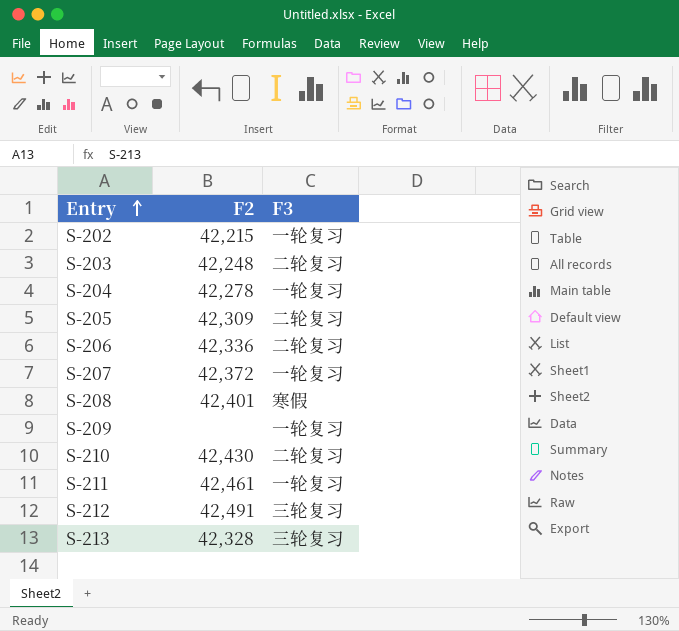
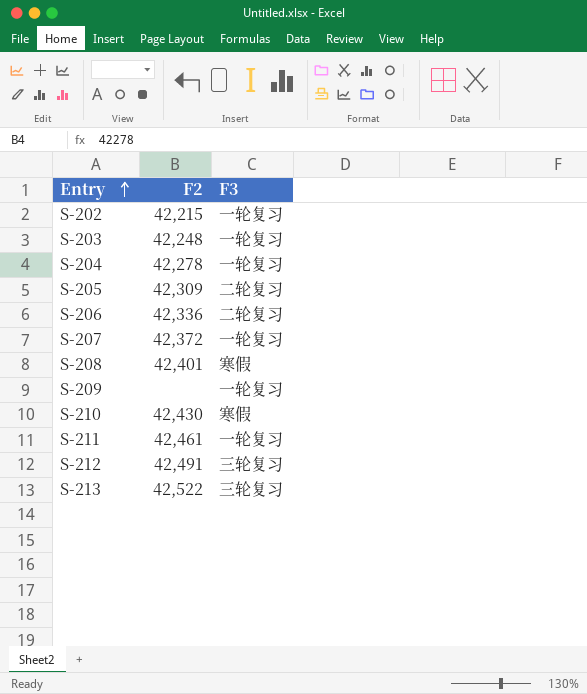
S-203 | F3: 二轮复习 -> 一轮复习
S-210 | F3: 二轮复习 -> 寒假
S-213 | F2: 42,328 -> 42,522

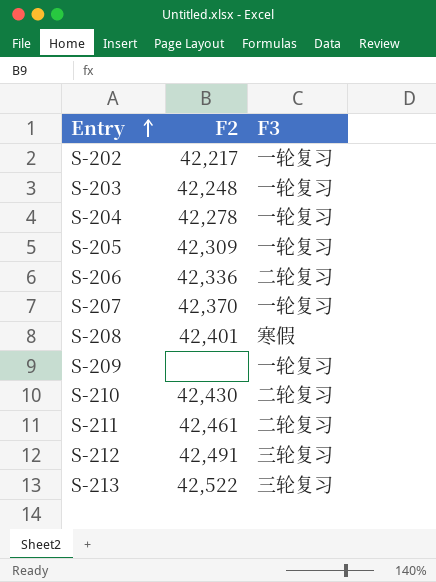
S-202 | F2: 42,215 -> 42,217
S-205 | F3: 二轮复习 -> 一轮复习
S-207 | F2: 42,372 -> 42,370
S-210 | F3: 寒假 -> 二轮复习
S-211 | F3: 一轮复习 -> 二轮复习

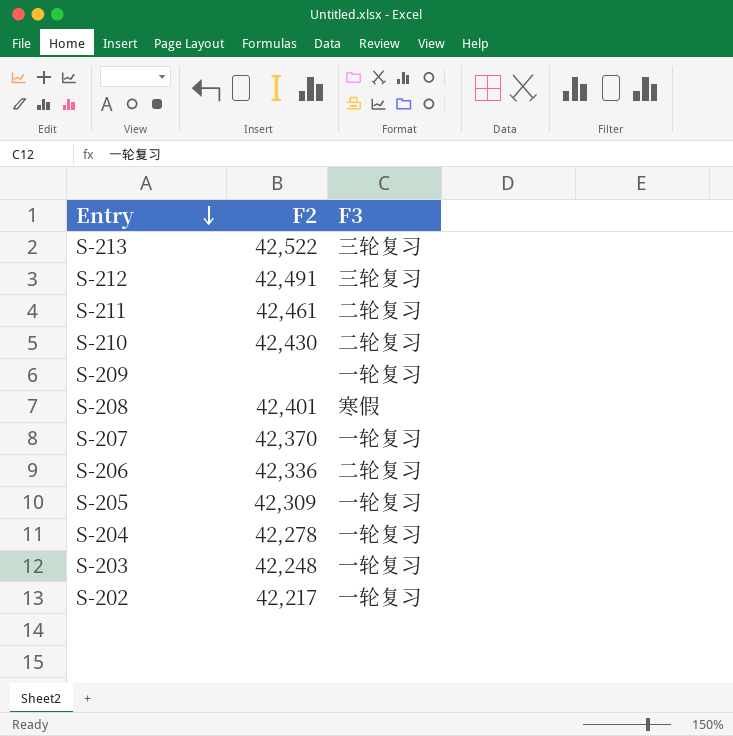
row order: Entry ascending -> Entry descending

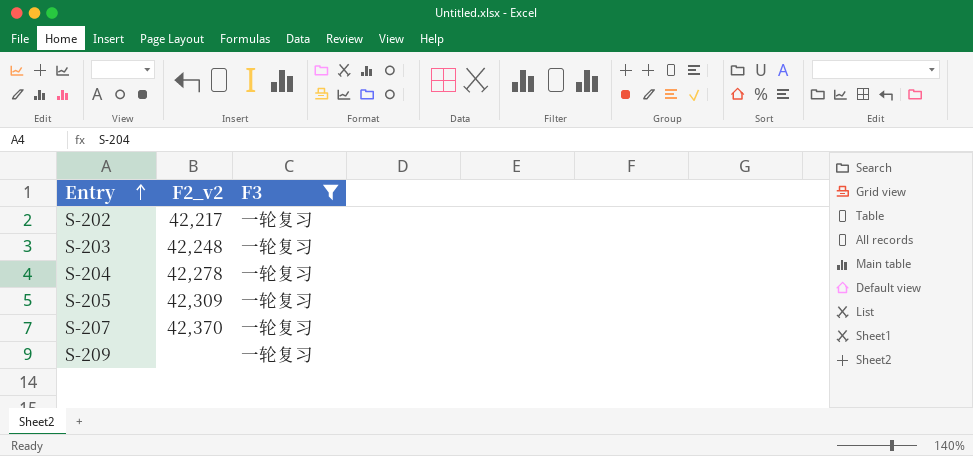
filter: none -> F3 = 一轮复习
row order: Entry descending -> Entry ascending
column name: F2 -> F2_v2

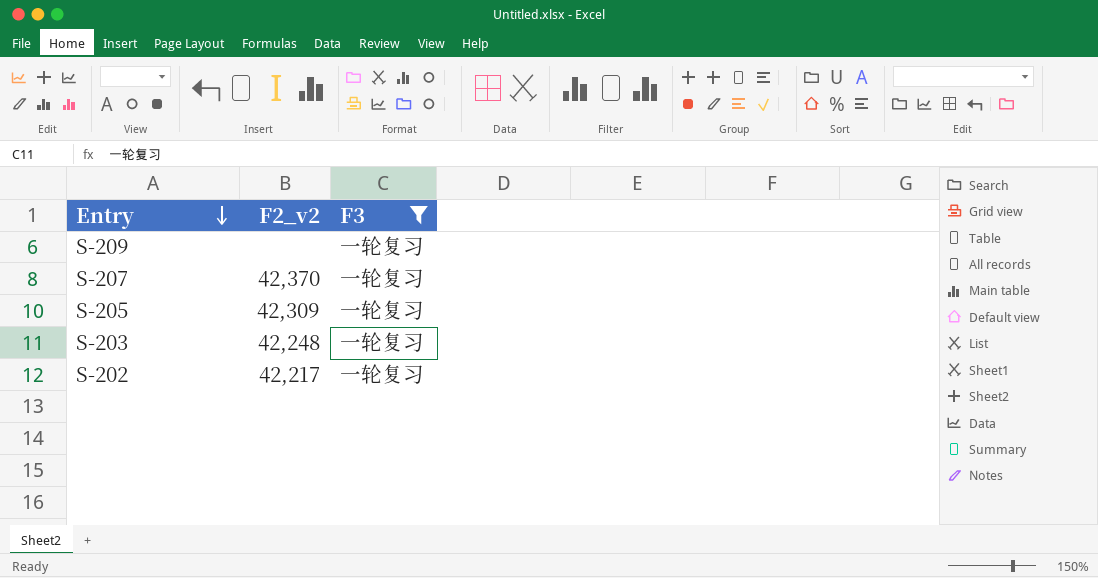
row order: Entry ascending -> Entry descending
row S-204: 42,278 | 一轮复习 -> none

